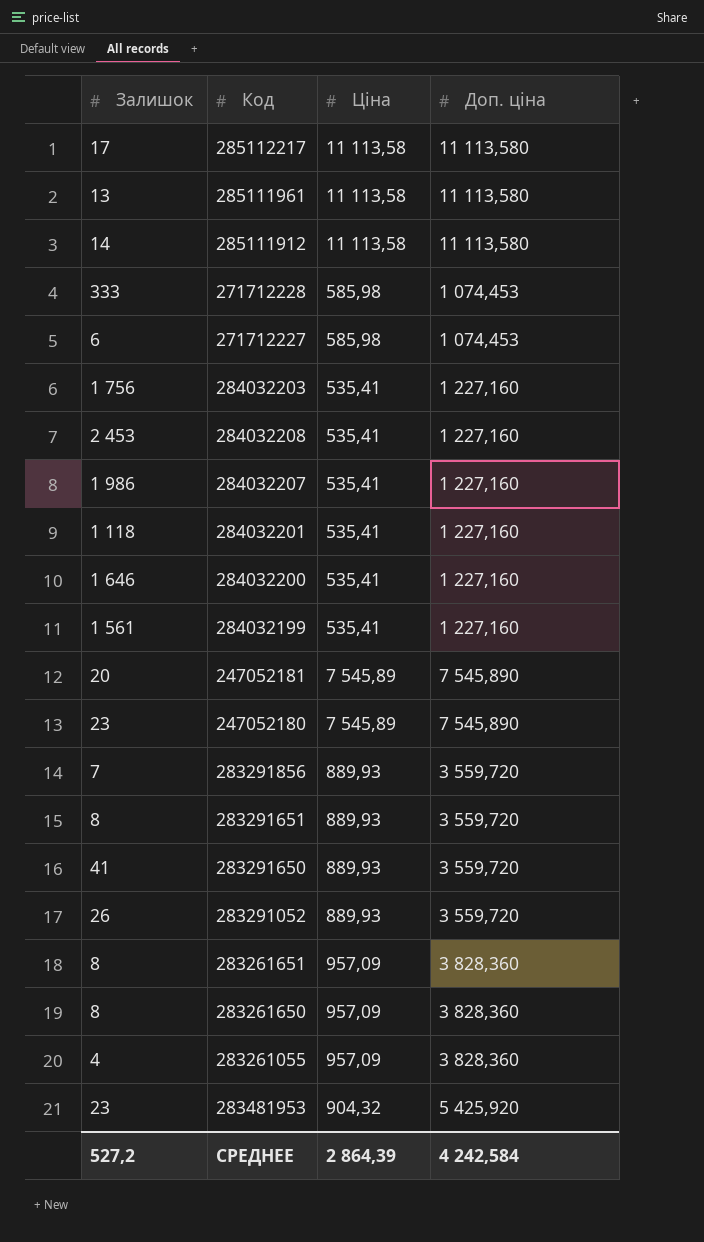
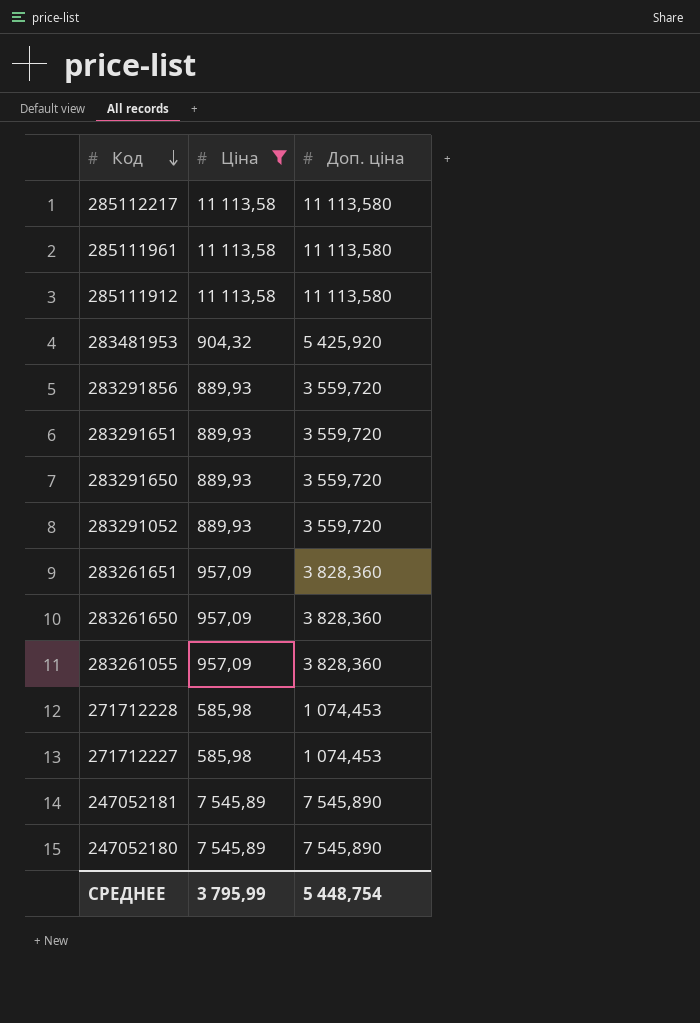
filter: none -> Ціна != 535,41
row order: none -> Код descending
column Залишок | position: 1 -> none
СРЕДНЕЕ | Ціна: 2 864,39 -> 3 795,99
СРЕДНЕЕ | Доп. ціна: 4 242,584 -> 5 448,754

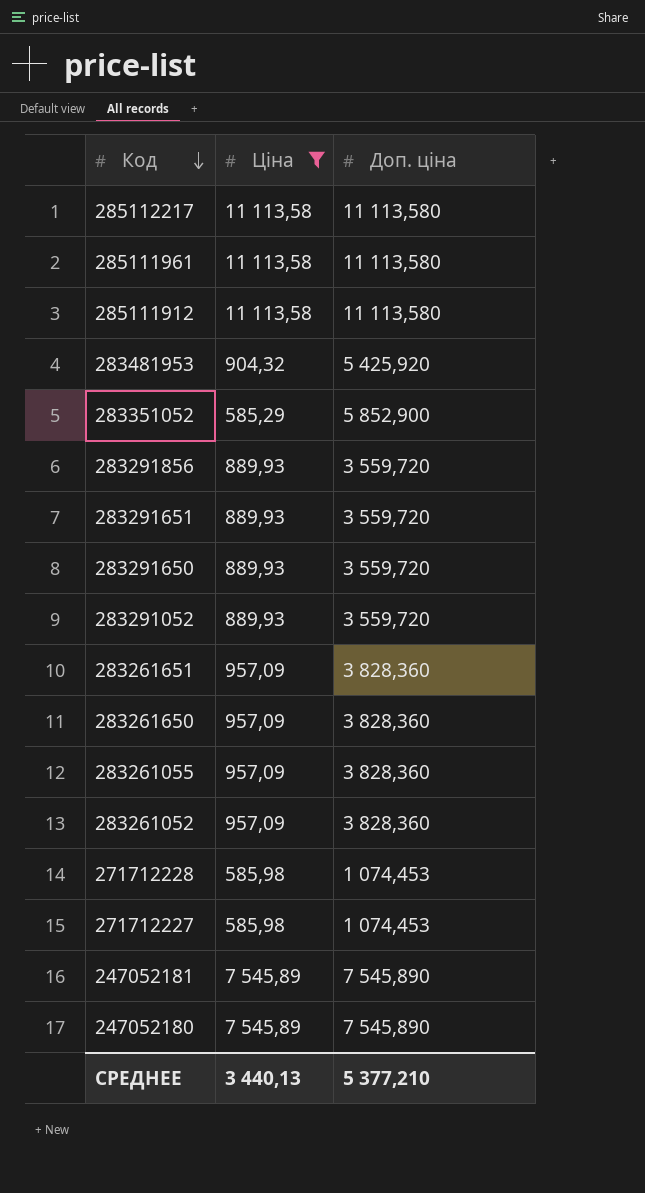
row 283351052: none -> 585,29 | 5 852,900
row 283261052: none -> 957,09 | 3 828,360
СРЕДНЕЕ | Ціна: 3 795,99 -> 3 440,13
СРЕДНЕЕ | Доп. ціна: 5 448,754 -> 5 377,210

